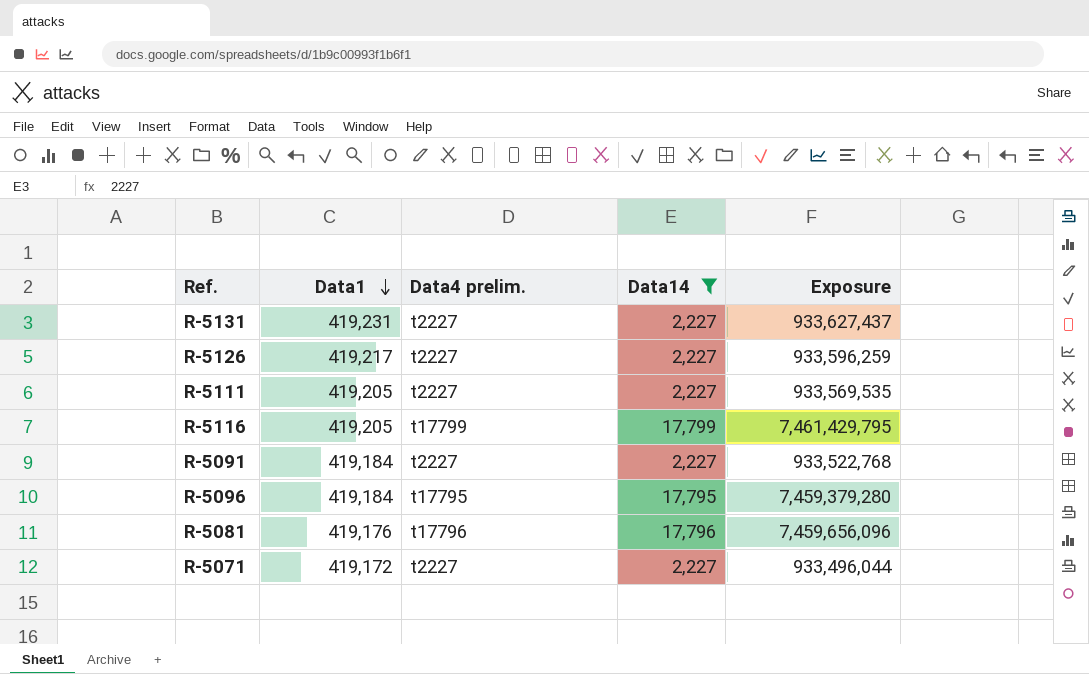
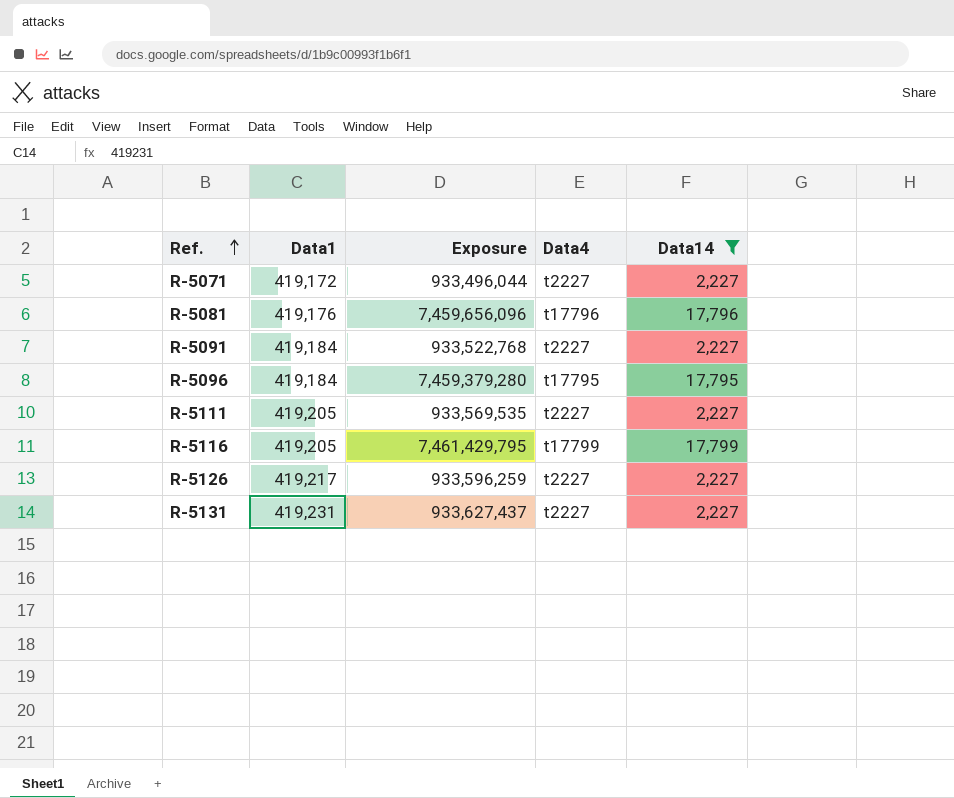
row order: Data1 descending -> Ref. ascending
column Exposure | position: 5 -> 3
column name: Data4 prelim. -> Data4

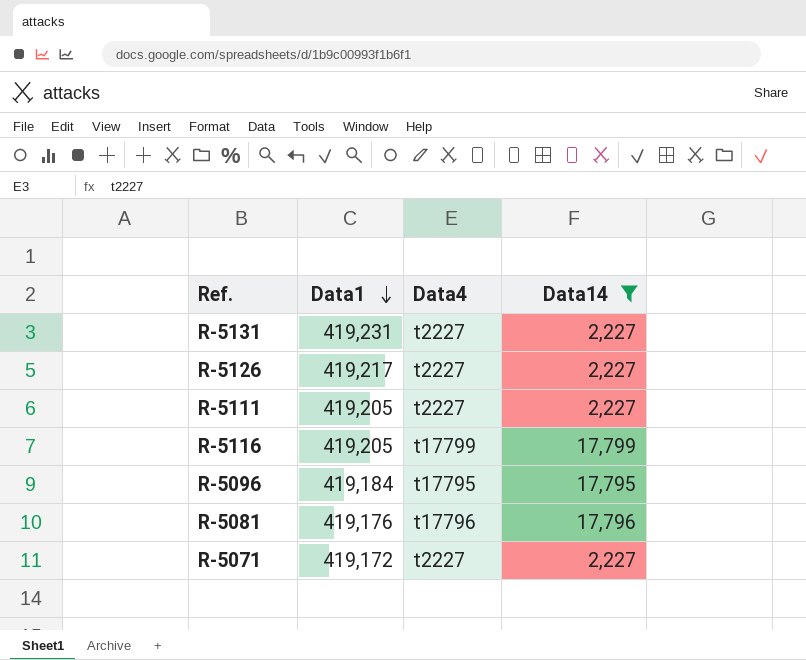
row order: Ref. ascending -> Data1 descending
column Exposure | formula: [Data1] * [Data14] -> none
row R-5091: 419,184 | 933,522,768 | t2227 | 2,227 -> none

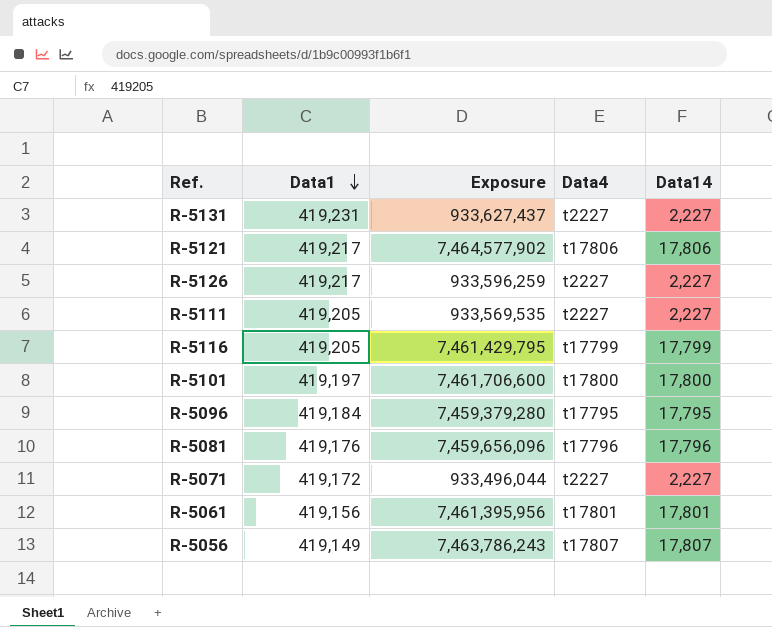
filter: Data14 <= 17,799 -> none
column Exposure | formula: none -> [Data1] * [Data14]

